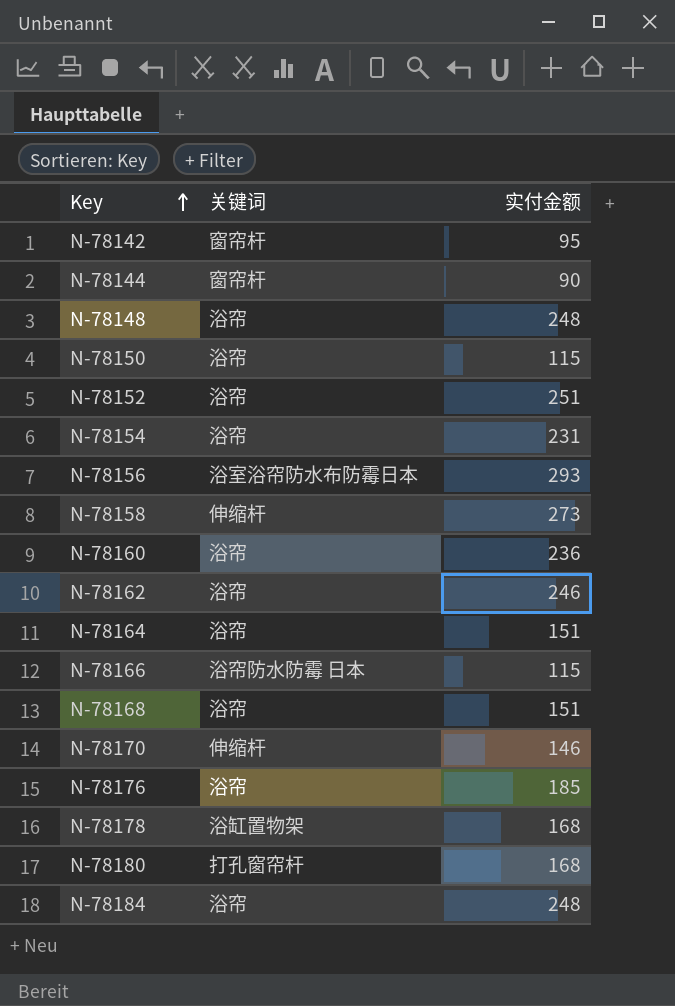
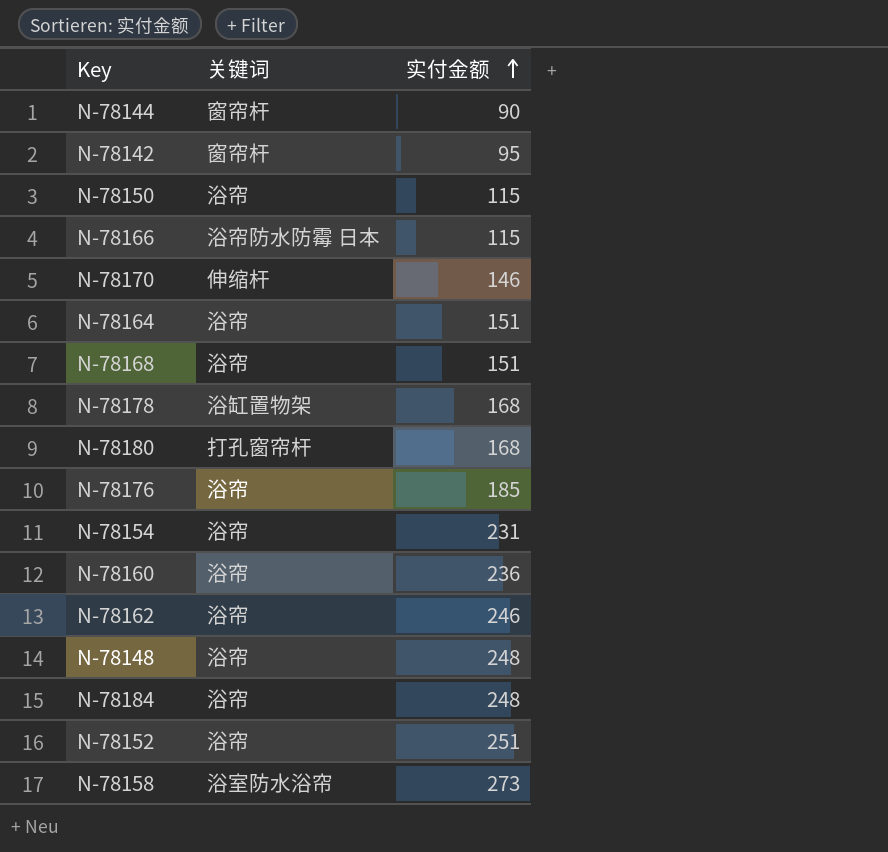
row order: Key ascending -> 实付金额 ascending
row N-78156: 浴室浴帘防水布防霉日本 | 293 -> none
N-78158 | 关键词: 伸缩杆 -> 浴室防水浴帘

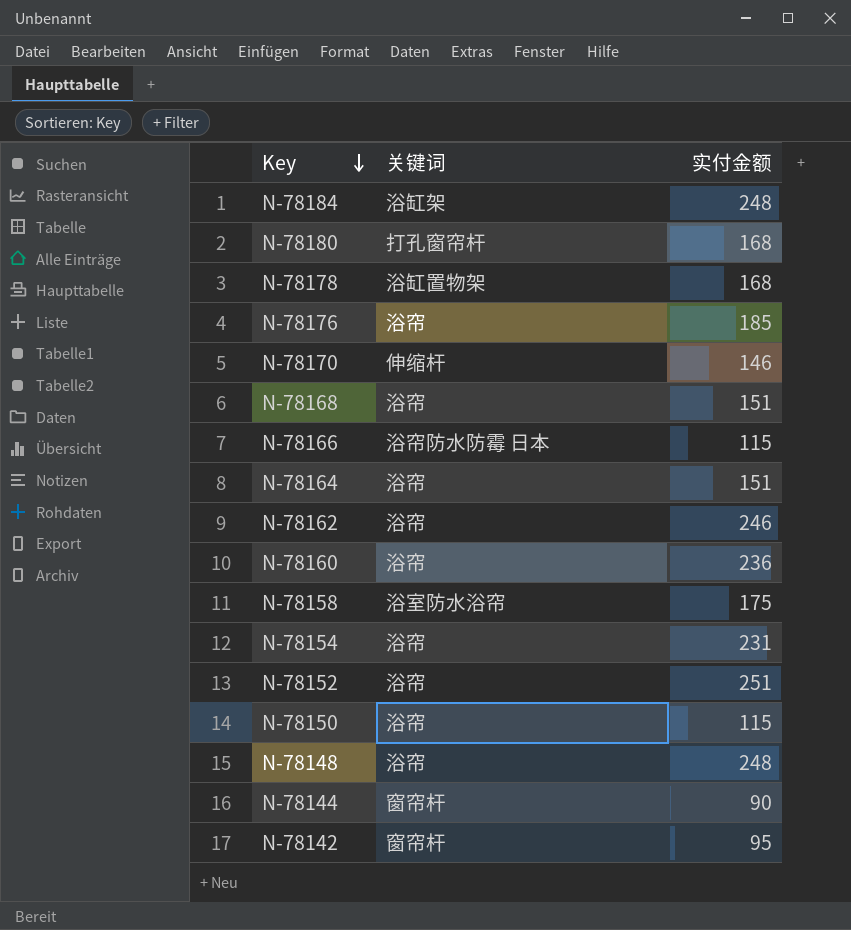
row order: 实付金额 ascending -> Key descending
N-78184 | 关键词: 浴帘 -> 浴缸架
N-78158 | 实付金额: 273 -> 175

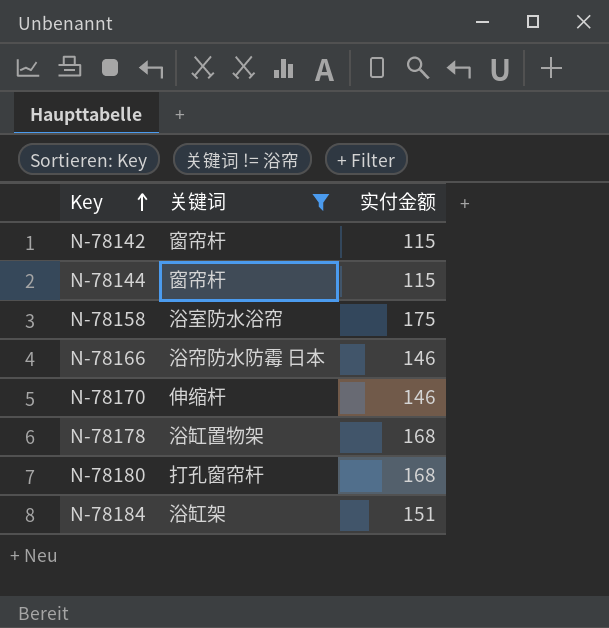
filter: none -> 关键词 != 浴帘
row order: Key descending -> Key ascending
N-78142 | 实付金额: 95 -> 115
N-78144 | 实付金额: 90 -> 115
N-78166 | 实付金额: 115 -> 146
N-78184 | 实付金额: 248 -> 151

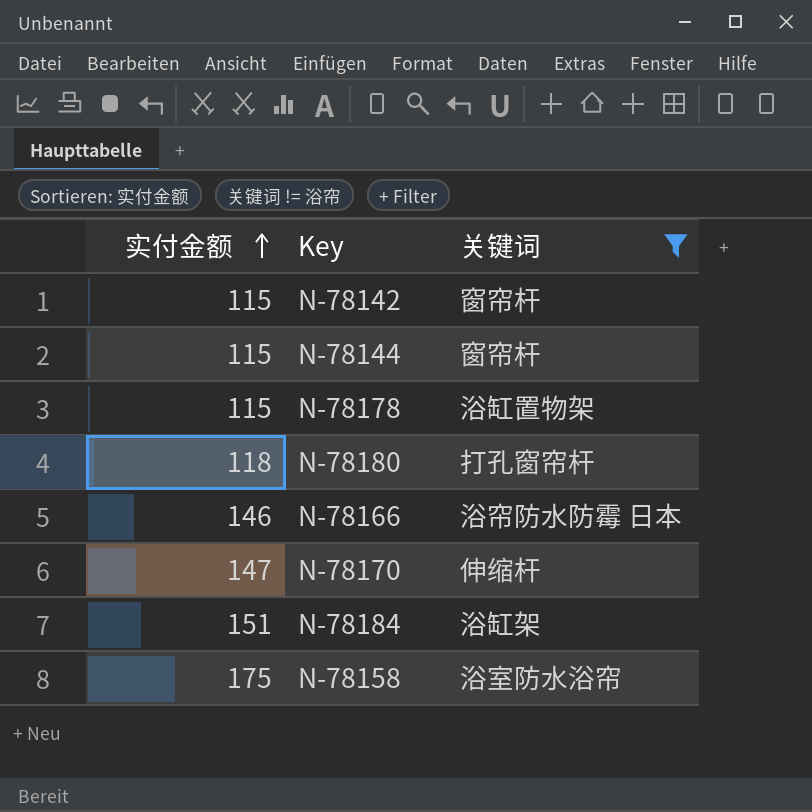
row order: Key ascending -> 实付金额 ascending
column 实付金额 | position: 3 -> 1
N-78178 | 实付金额: 168 -> 115
N-78180 | 实付金额: 168 -> 118
N-78170 | 实付金额: 146 -> 147

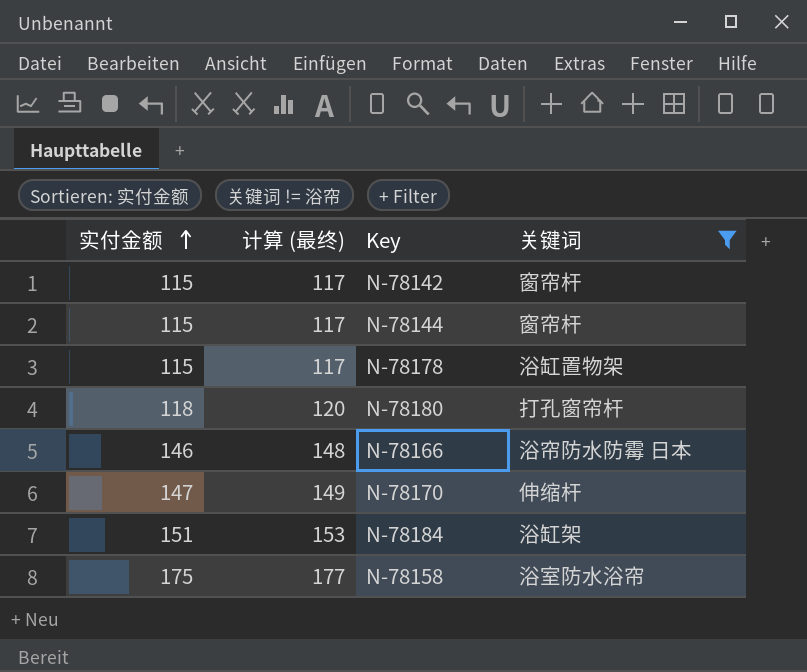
column 计算 (最终) | formula: none -> [实付金额] + 2

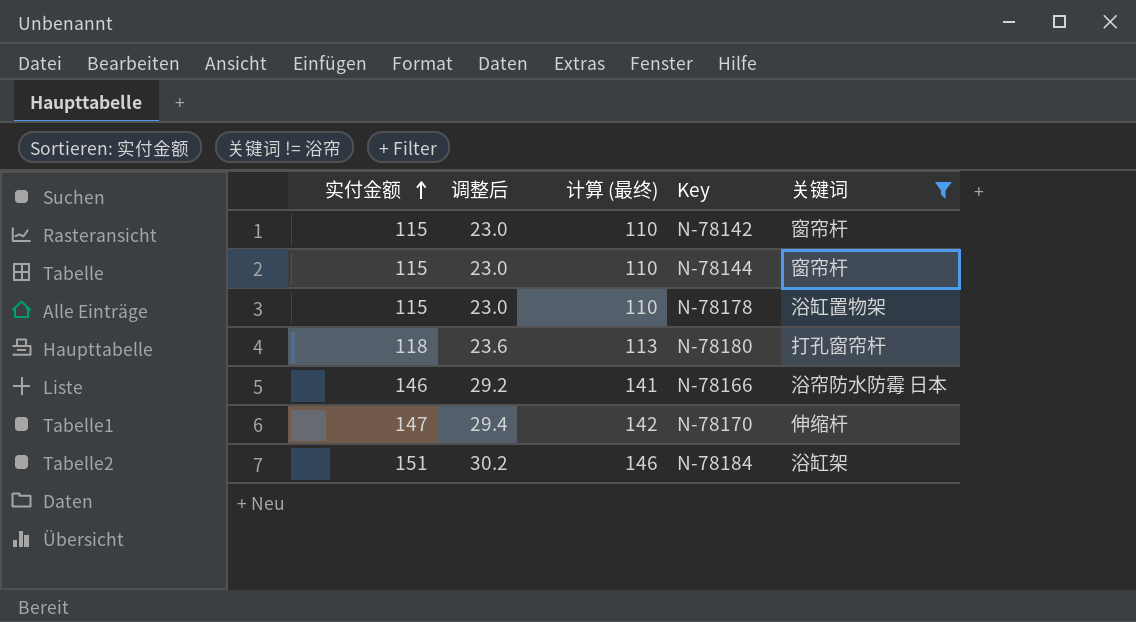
column 调整后 | formula: none -> [实付金额] * 0.2
column 计算 (最终) | formula: [实付金额] + 2 -> [实付金额] - 5
row N-78158: 175 | 177 | 浴室防水浴帘 -> none

